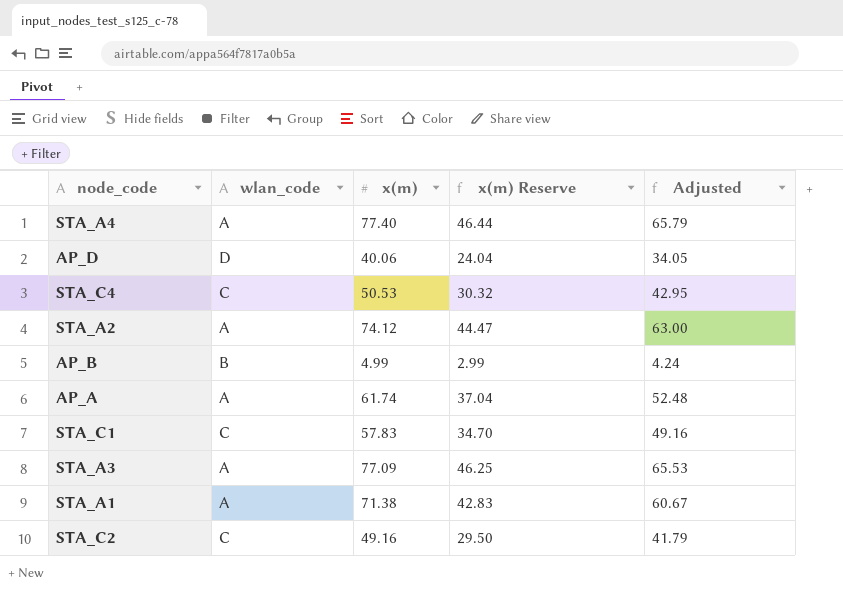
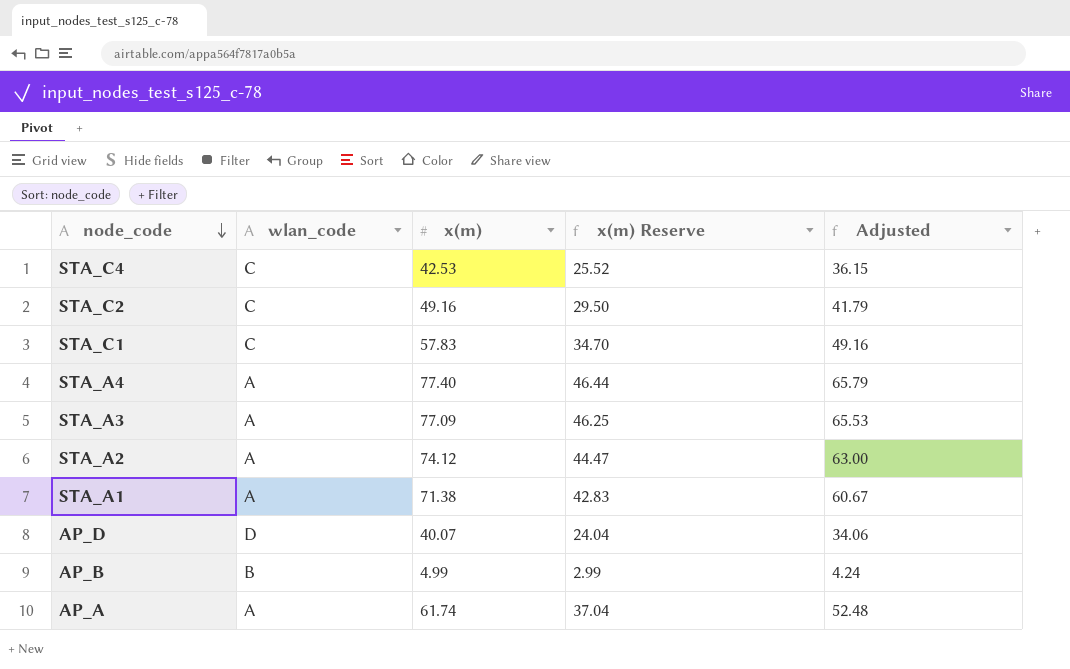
row order: none -> node_code descending
STA_C4 | x(m): 50.53 -> 42.53
STA_C4 | x(m) Reserve: 30.32 -> 25.52
STA_C4 | Adjusted: 42.95 -> 36.15
AP_D | x(m): 40.06 -> 40.07
AP_D | Adjusted: 34.05 -> 34.06

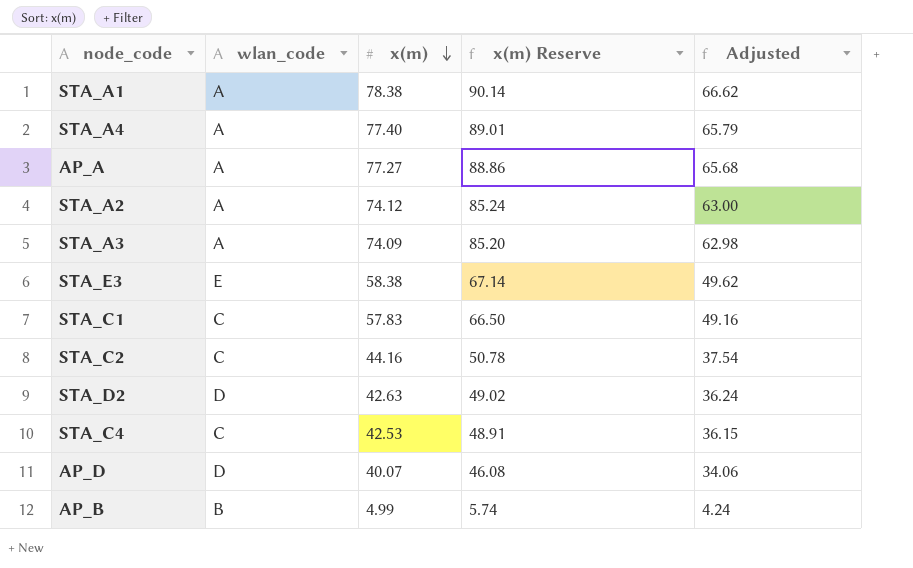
row order: node_code descending -> x(m) descending
column x(m) Reserve | formula: [x(m)] * 0.6 -> [x(m)] * 1.15
STA_A1 | x(m): 71.38 -> 78.38
STA_A1 | Adjusted: 60.67 -> 66.62
AP_A | x(m): 61.74 -> 77.27
AP_A | Adjusted: 52.48 -> 65.68
STA_A3 | x(m): 77.09 -> 74.09
STA_A3 | Adjusted: 65.53 -> 62.98
row STA_E3: none -> E | 58.38 | 67.14 | 49.62
STA_C2 | x(m): 49.16 -> 44.16
STA_C2 | Adjusted: 41.79 -> 37.54
row STA_D2: none -> D | 42.63 | 49.02 | 36.24

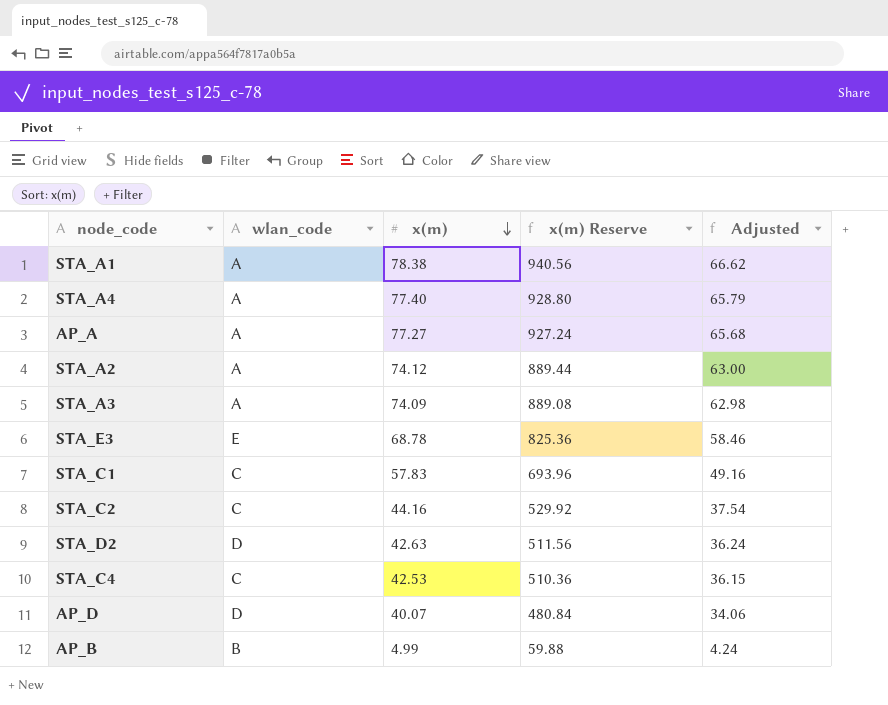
column x(m) Reserve | formula: [x(m)] * 1.15 -> [x(m)] * 12
STA_E3 | x(m): 58.38 -> 68.78
STA_E3 | Adjusted: 49.62 -> 58.46

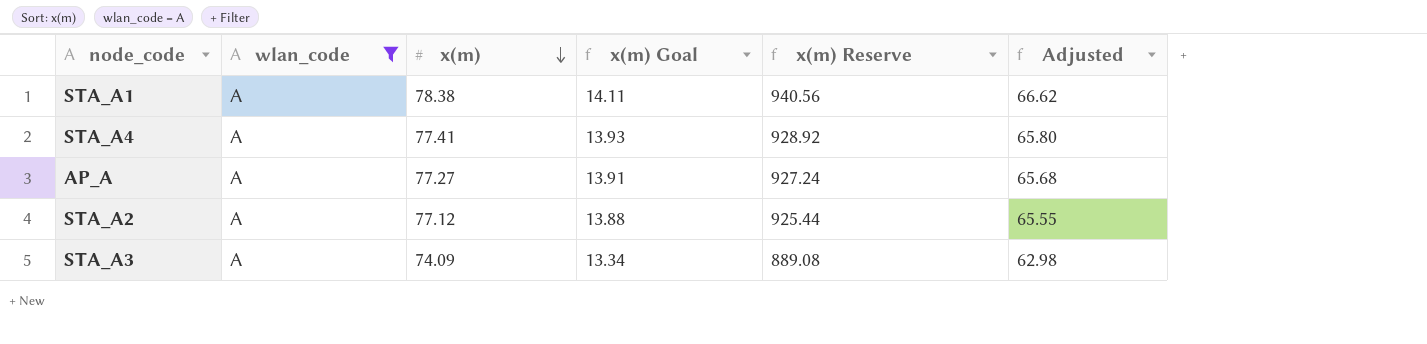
filter: none -> wlan_code = A
column x(m) Goal | formula: none -> [x(m)] * 0.18
STA_A4 | x(m): 77.40 -> 77.41
STA_A4 | x(m) Reserve: 928.80 -> 928.92
STA_A4 | Adjusted: 65.79 -> 65.80
STA_A2 | x(m): 74.12 -> 77.12
STA_A2 | x(m) Reserve: 889.44 -> 925.44
STA_A2 | Adjusted: 63.00 -> 65.55

